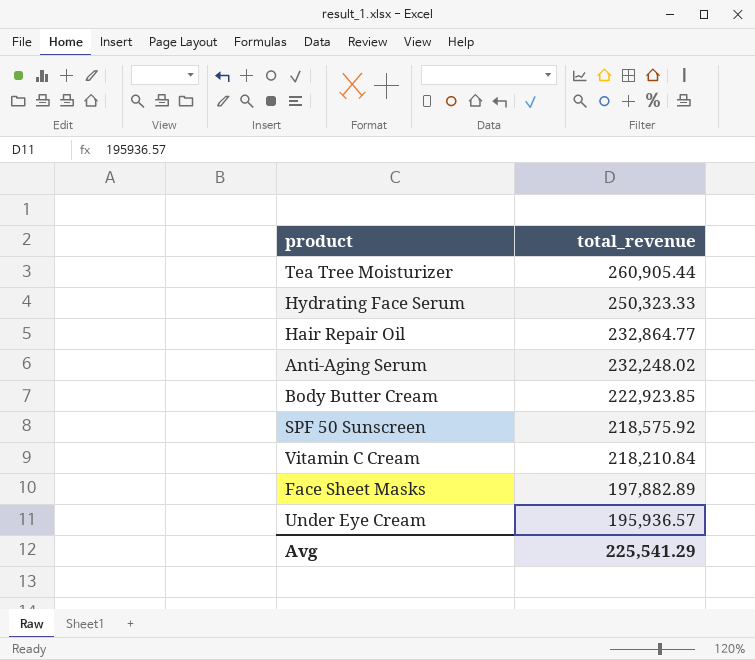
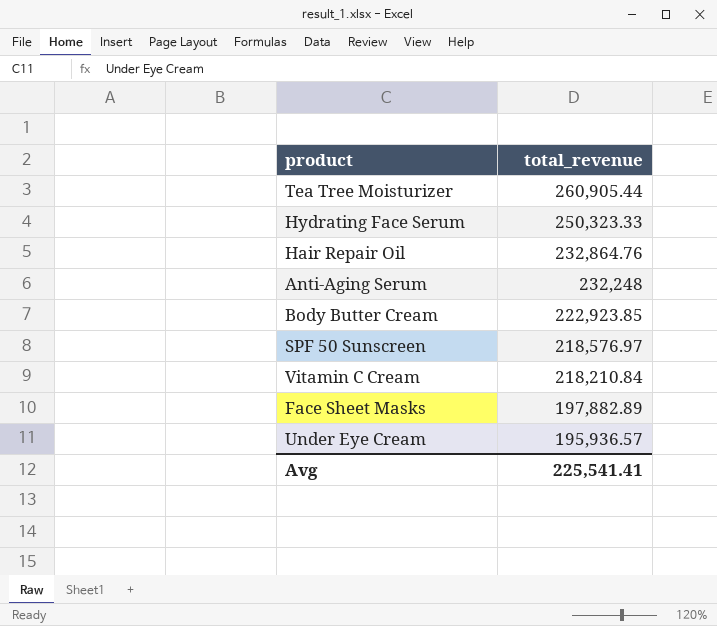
Hair Repair Oil | total_revenue: 232,864.77 -> 232,864.76
Anti-Aging Serum | total_revenue: 232,248.02 -> 232,248
SPF 50 Sunscreen | total_revenue: 218,575.92 -> 218,576.97
Avg | total_revenue: 225,541.29 -> 225,541.41

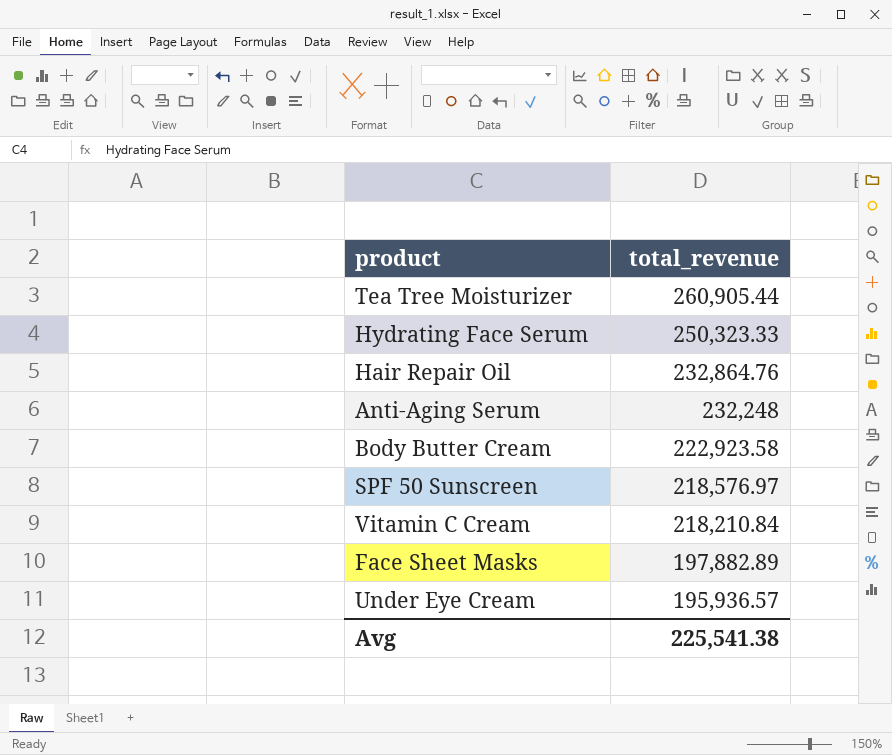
Body Butter Cream | total_revenue: 222,923.85 -> 222,923.58
Avg | total_revenue: 225,541.41 -> 225,541.38

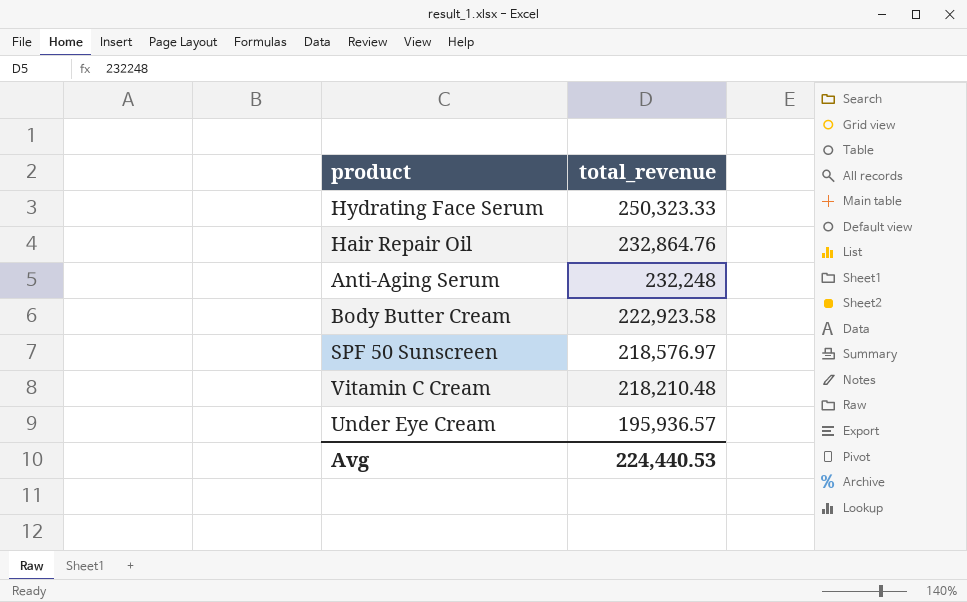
row Tea Tree Moisturizer: 260,905.44 -> none
row Face Sheet Masks: 197,882.89 -> none
Vitamin C Cream | total_revenue: 218,210.84 -> 218,210.48
Avg | total_revenue: 225,541.38 -> 224,440.53

